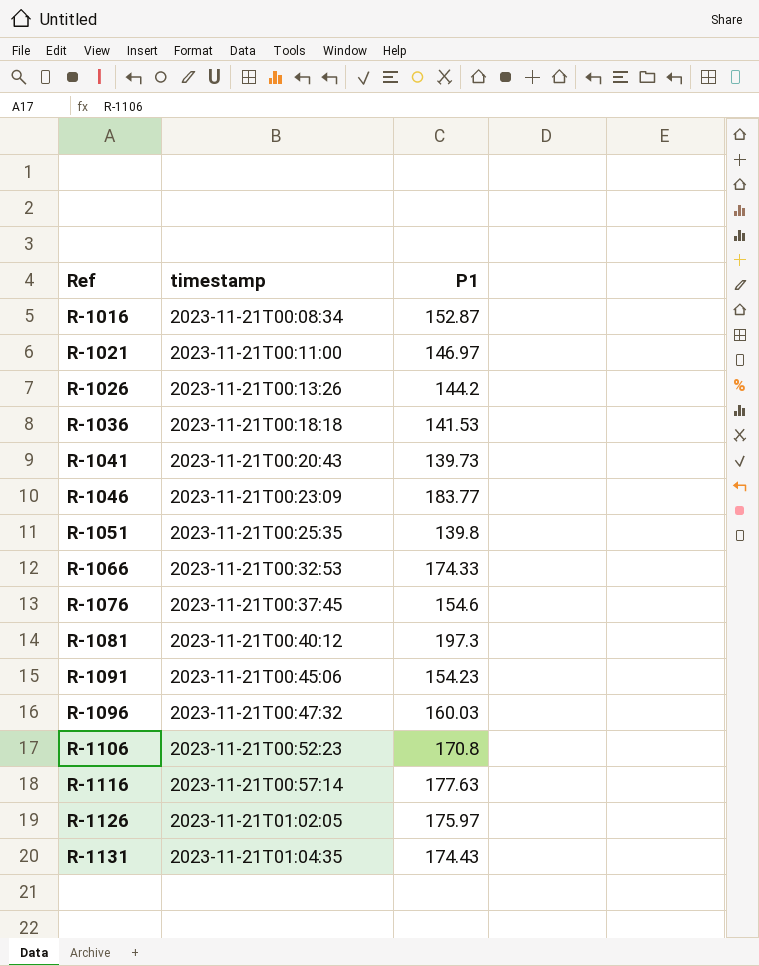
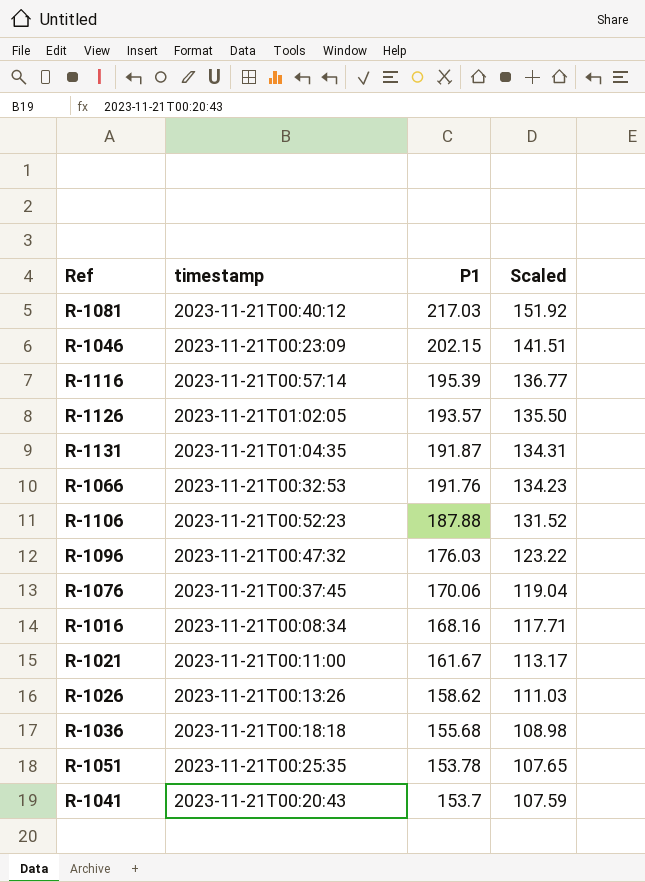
row order: Ref ascending -> P1 descending
column Scaled | formula: none -> [P1] * 0.7
row R-1091: 2023-11-21T00:45:06 | 154.23 -> none
R-1081 | P1: 197.3 -> 217.03
R-1046 | P1: 183.77 -> 202.15
R-1116 | P1: 177.63 -> 195.39
R-1126 | P1: 175.97 -> 193.57
R-1131 | P1: 174.43 -> 191.87
R-1066 | P1: 174.33 -> 191.76
R-1106 | P1: 170.8 -> 187.88
R-1096 | P1: 160.03 -> 176.03
R-1076 | P1: 154.6 -> 170.06
R-1016 | P1: 152.87 -> 168.16
R-1021 | P1: 146.97 -> 161.67
R-1026 | P1: 144.2 -> 158.62
R-1036 | P1: 141.53 -> 155.68
R-1051 | P1: 139.8 -> 153.78
R-1041 | P1: 139.73 -> 153.7

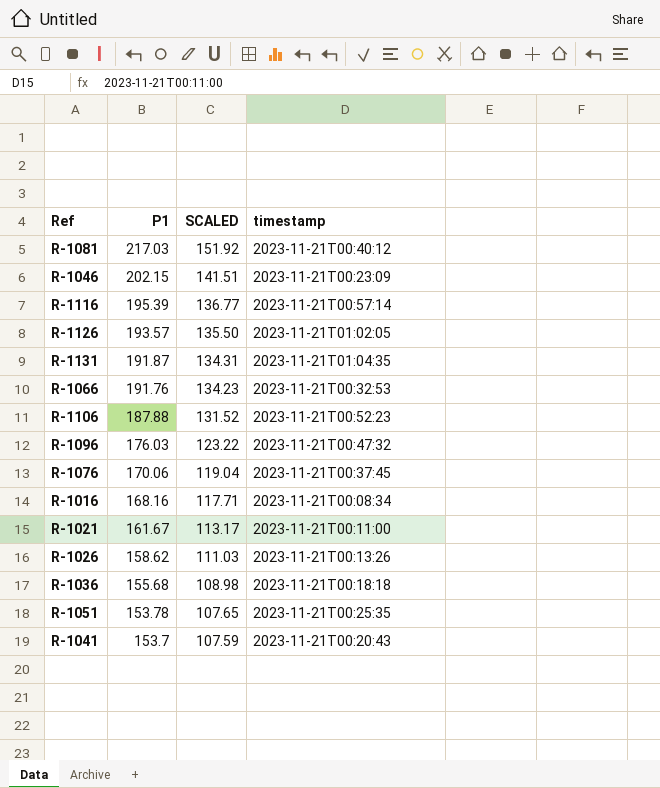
column name: Scaled -> SCALED
column timestamp | position: 2 -> 4

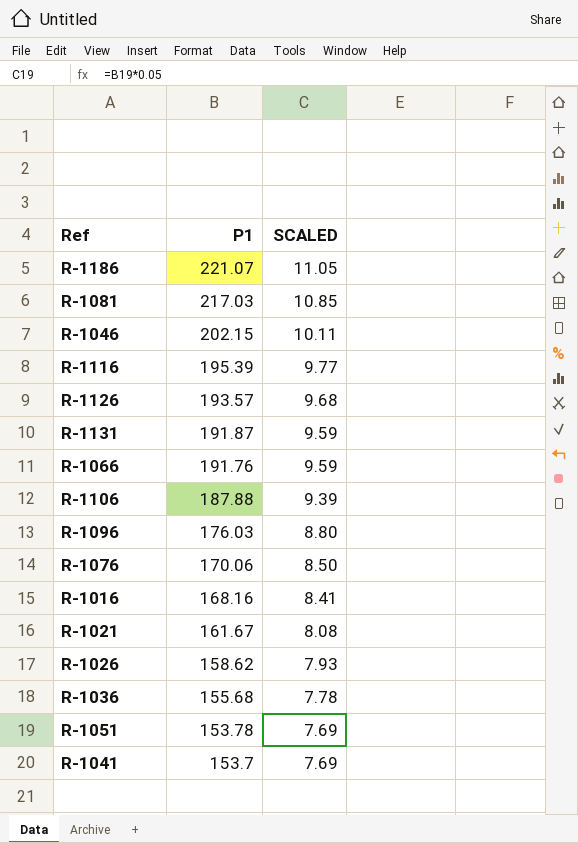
column timestamp | position: 4 -> none
column SCALED | formula: [P1] * 0.7 -> [P1] * 0.05
row R-1186: none -> 221.07 | 11.05

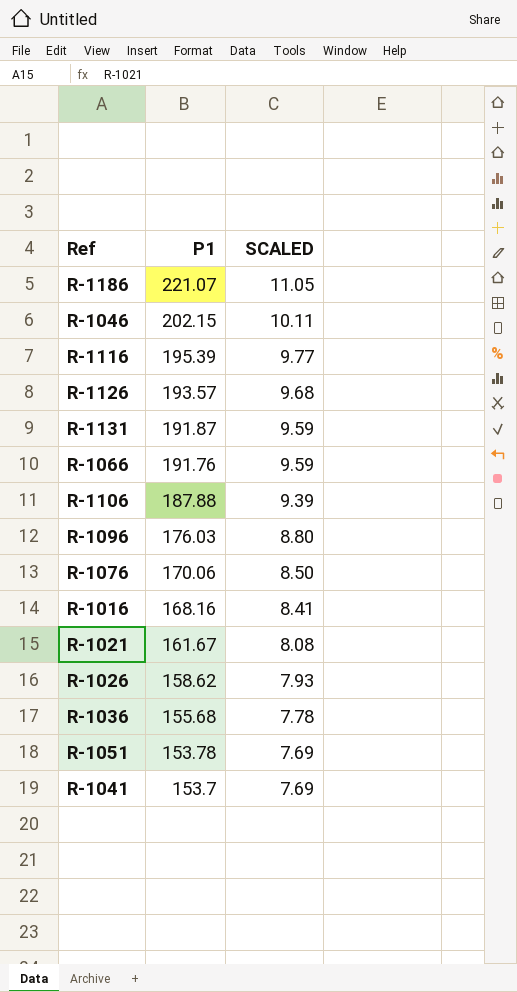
row R-1081: 217.03 | 10.85 -> none

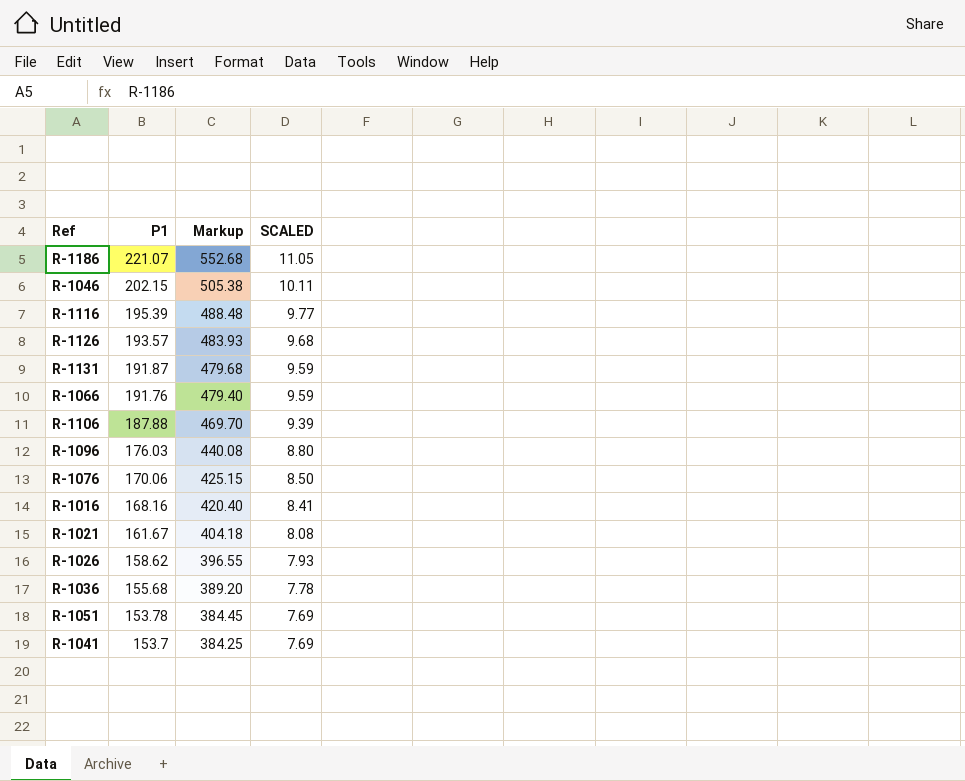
column Markup | formula: none -> [P1] * 2.5

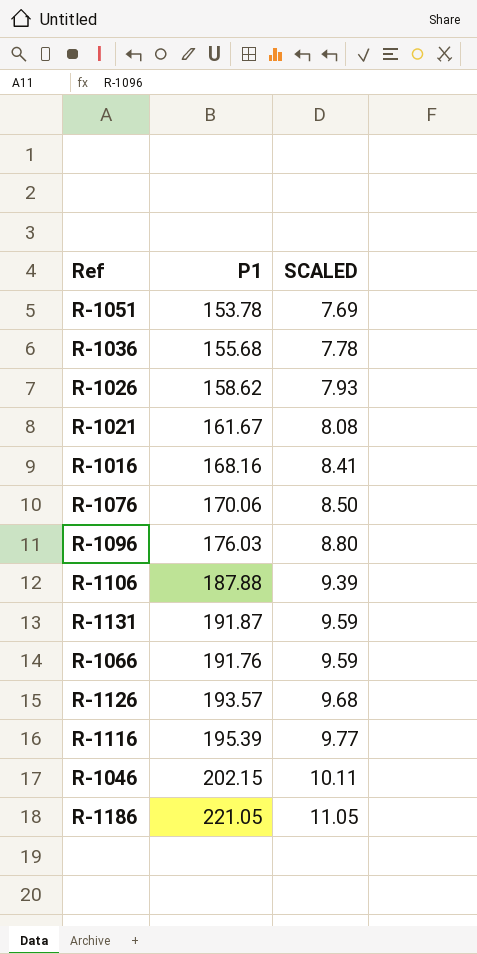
row order: P1 descending -> SCALED ascending
column Markup | formula: [P1] * 2.5 -> none
row R-1041: 153.7 | 384.25 | 7.69 -> none
R-1186 | P1: 221.07 -> 221.05

